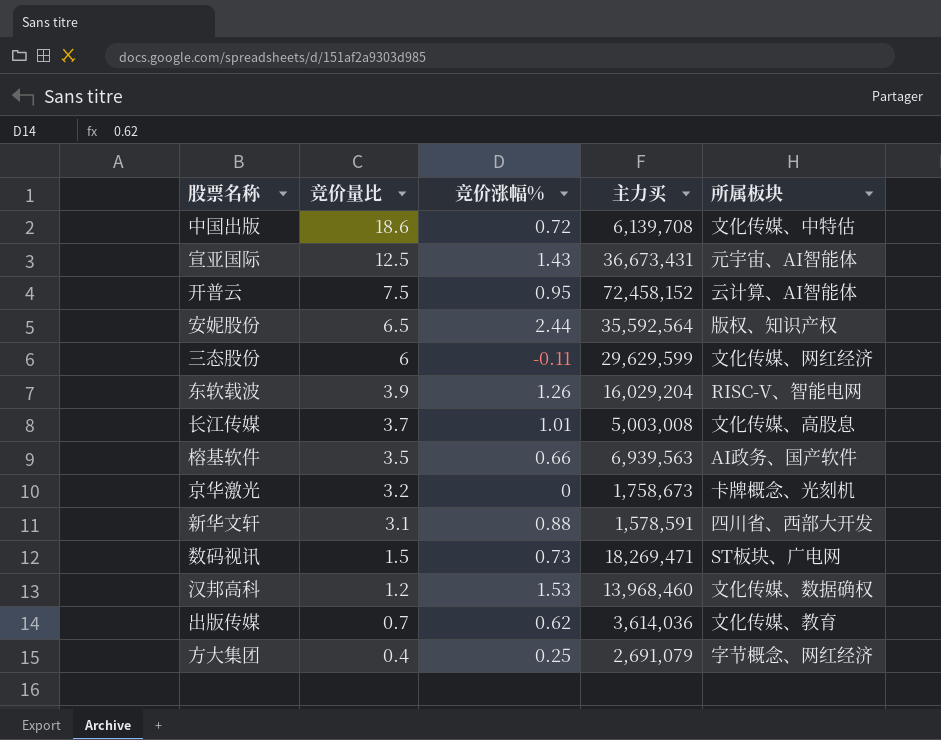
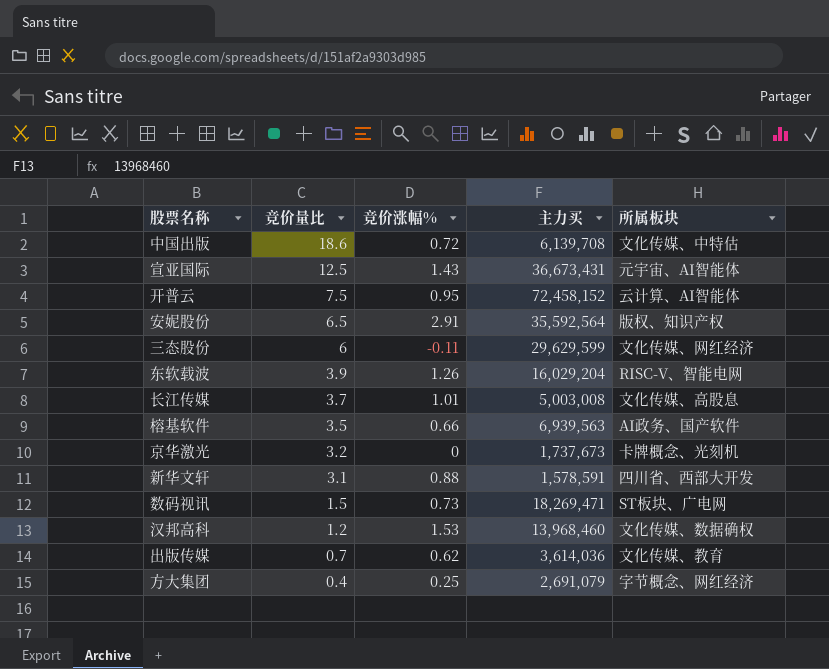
安妮股份 | 竞价涨幅%: 2.44 -> 2.91
京华激光 | 主力买: 1,758,673 -> 1,737,673

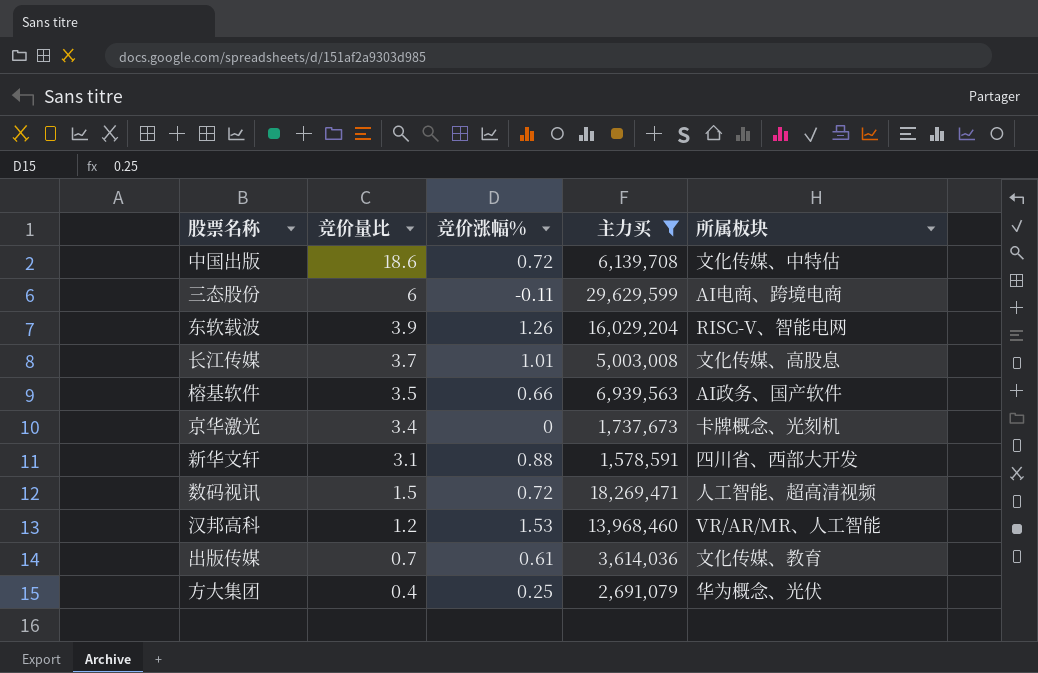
filter: none -> 主力买 <= 29,629,599
三态股份 | 所属板块: 文化传媒、网红经济 -> AI电商、跨境电商
京华激光 | 竞价量比: 3.2 -> 3.4
数码视讯 | 竞价涨幅%: 0.73 -> 0.72
数码视讯 | 所属板块: ST板块、广电网 -> 人工智能、超高清视频
汉邦高科 | 所属板块: 文化传媒、数据确权 -> VR/AR/MR、人工智能
出版传媒 | 竞价涨幅%: 0.62 -> 0.61
方大集团 | 所属板块: 字节概念、网红经济 -> 华为概念、光伏

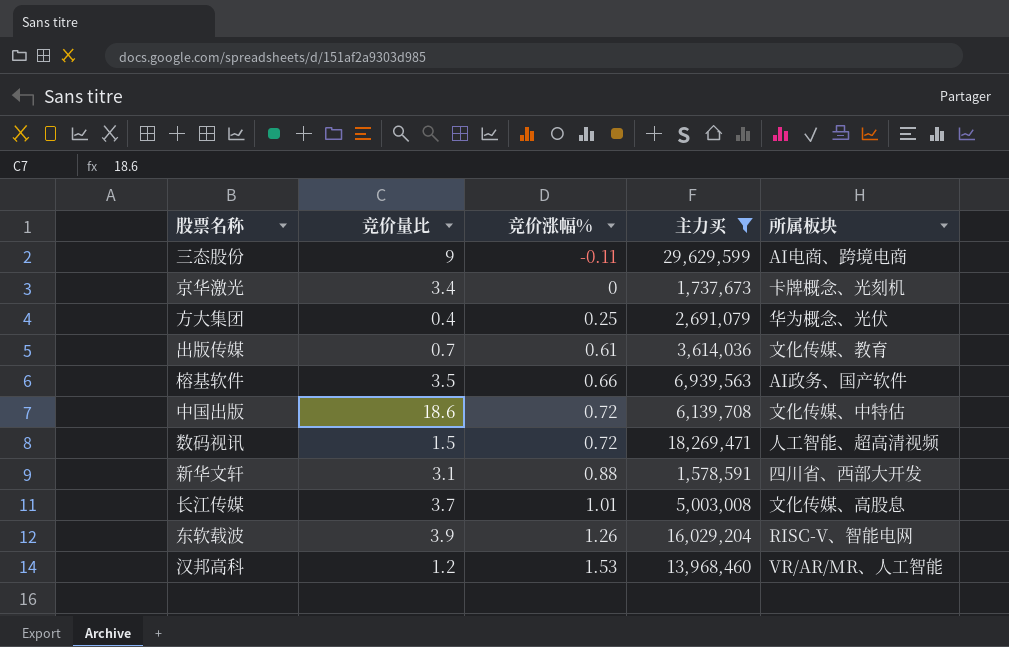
row order: 竞价量比 descending -> 竞价涨幅% ascending
三态股份 | 竞价量比: 6 -> 9

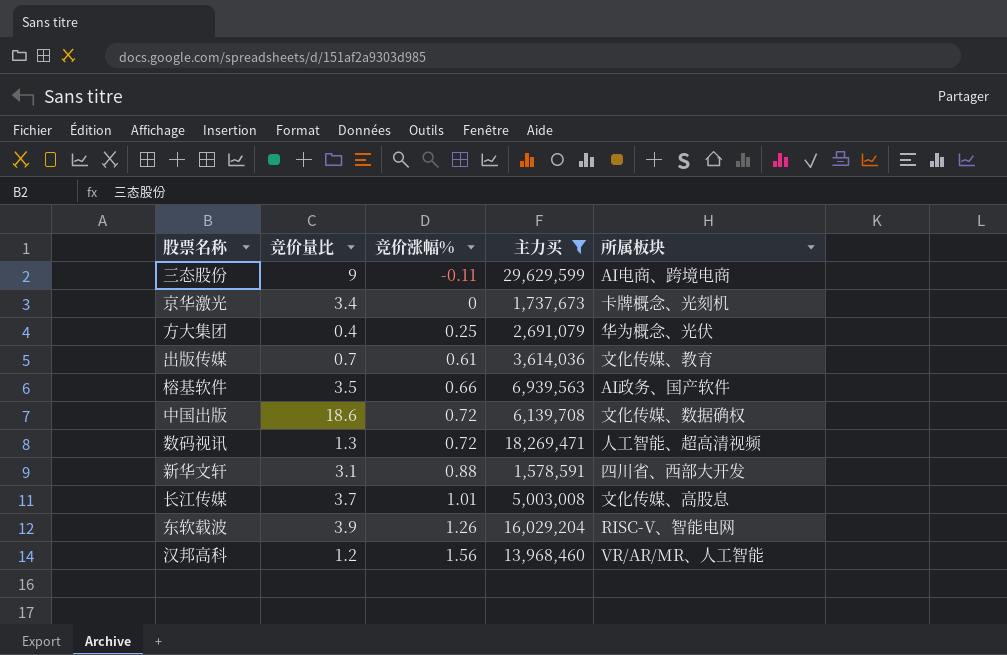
中国出版 | 所属板块: 文化传媒、中特估 -> 文化传媒、数据确权
数码视讯 | 竞价量比: 1.5 -> 1.3
汉邦高科 | 竞价涨幅%: 1.53 -> 1.56

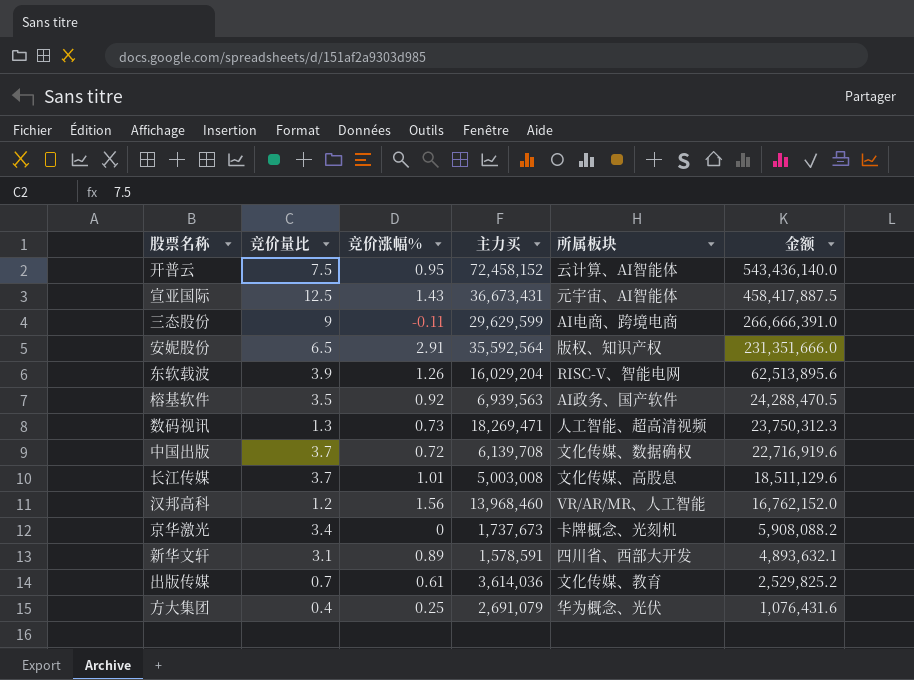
filter: 主力买 <= 29,629,599 -> none
row order: 竞价涨幅% ascending -> 金额 descending
column 金额 | formula: none -> [竞价量比] * [主力买]
榕基软件 | 竞价涨幅%: 0.66 -> 0.92
数码视讯 | 竞价涨幅%: 0.72 -> 0.73
中国出版 | 竞价量比: 18.6 -> 3.7
新华文轩 | 竞价涨幅%: 0.88 -> 0.89

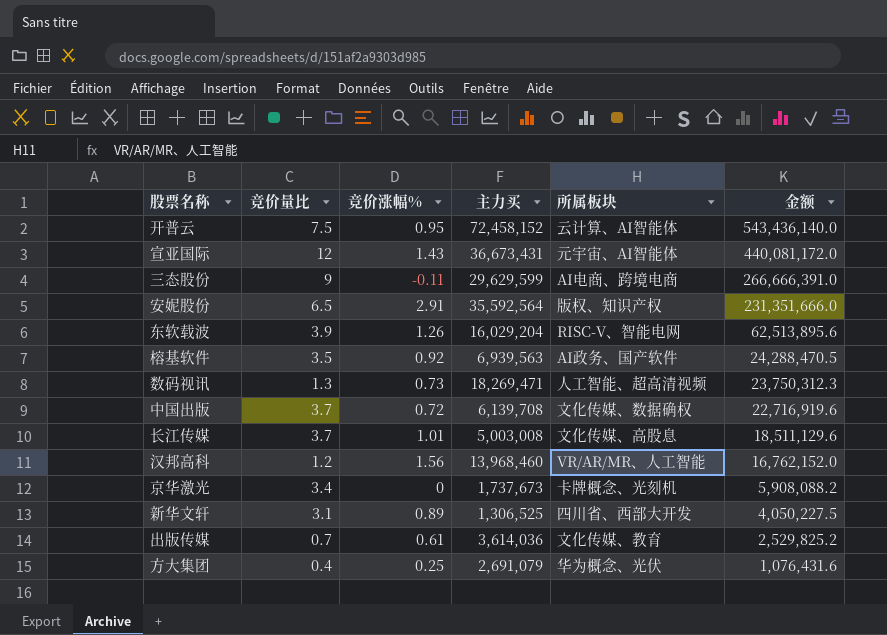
宣亚国际 | 竞价量比: 12.5 -> 12
宣亚国际 | 金额: 458,417,887.5 -> 440,081,172.0
新华文轩 | 主力买: 1,578,591 -> 1,306,525
新华文轩 | 金额: 4,893,632.1 -> 4,050,227.5

